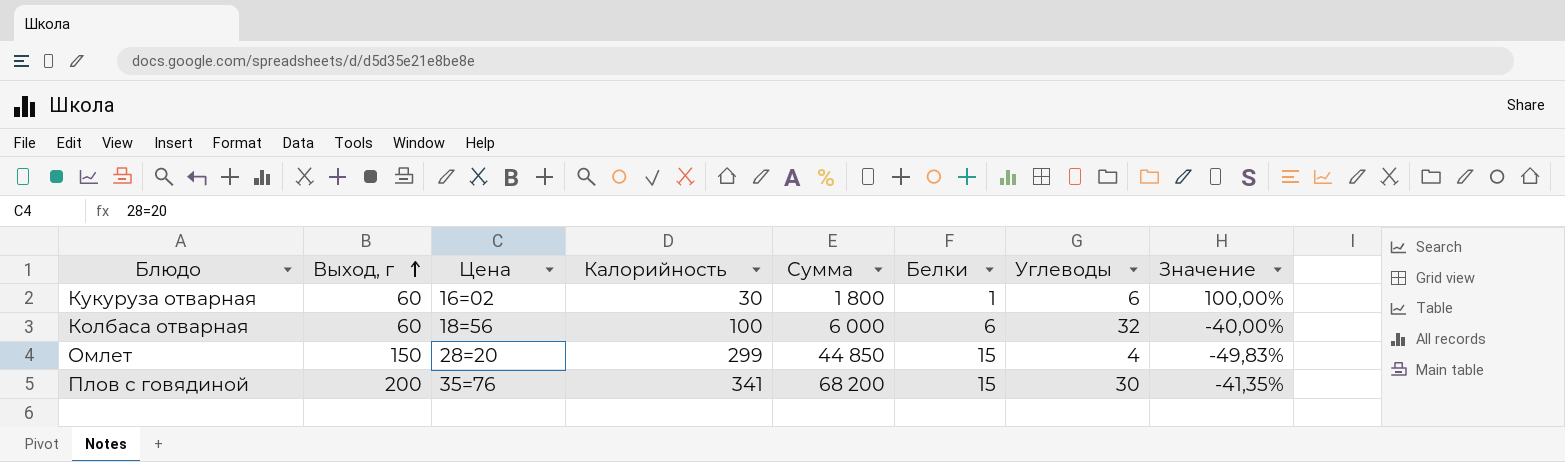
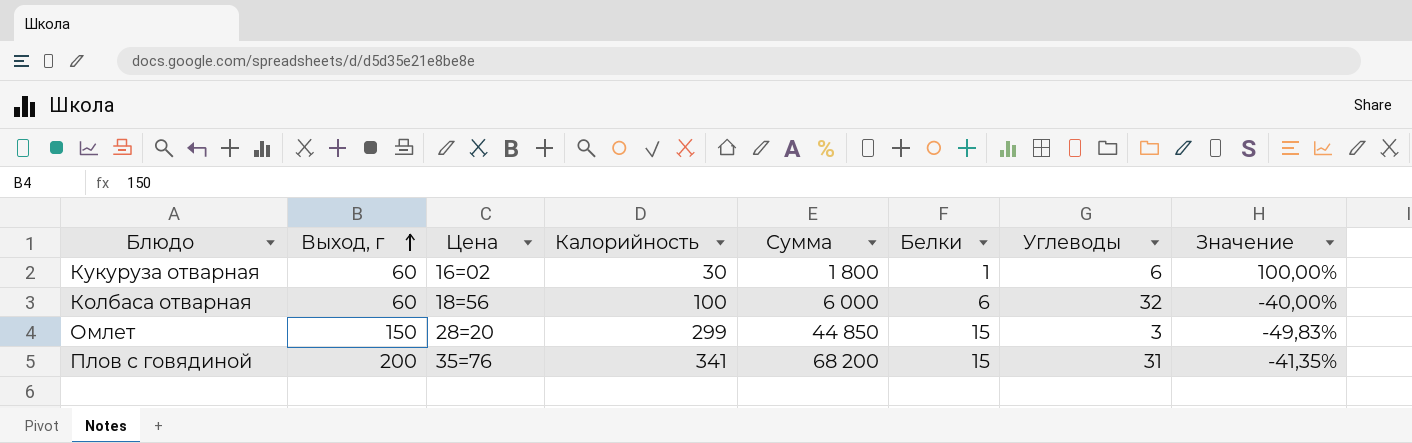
Омлет | Углеводы: 4 -> 3
Плов с говядиной | Углеводы: 30 -> 31

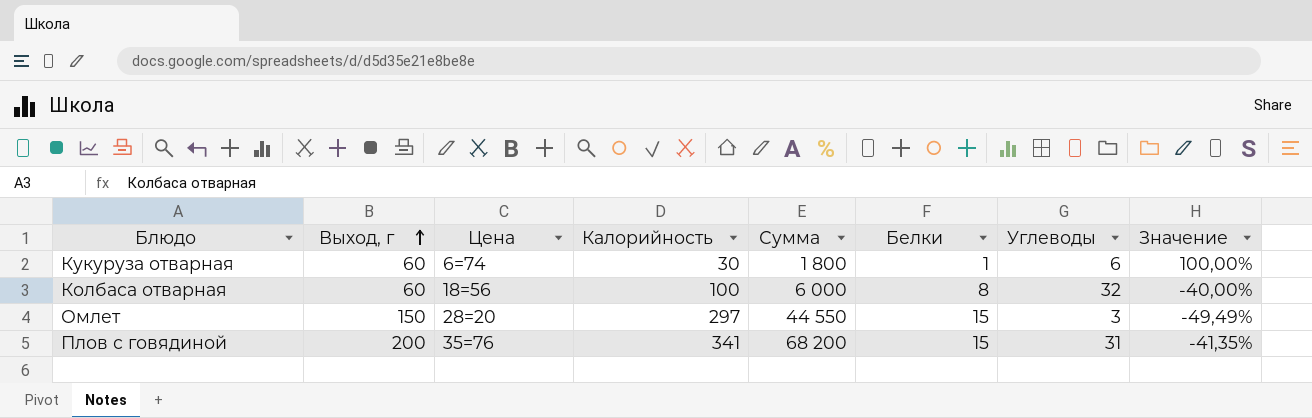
Кукуруза отварная | Цена: 16=02 -> 6=74
Колбаса отварная | Белки: 6 -> 8
Омлет | Калорийность: 299 -> 297
Омлет | Сумма: 44 850 -> 44 550
Омлет | Значение: -49,83% -> -49,49%

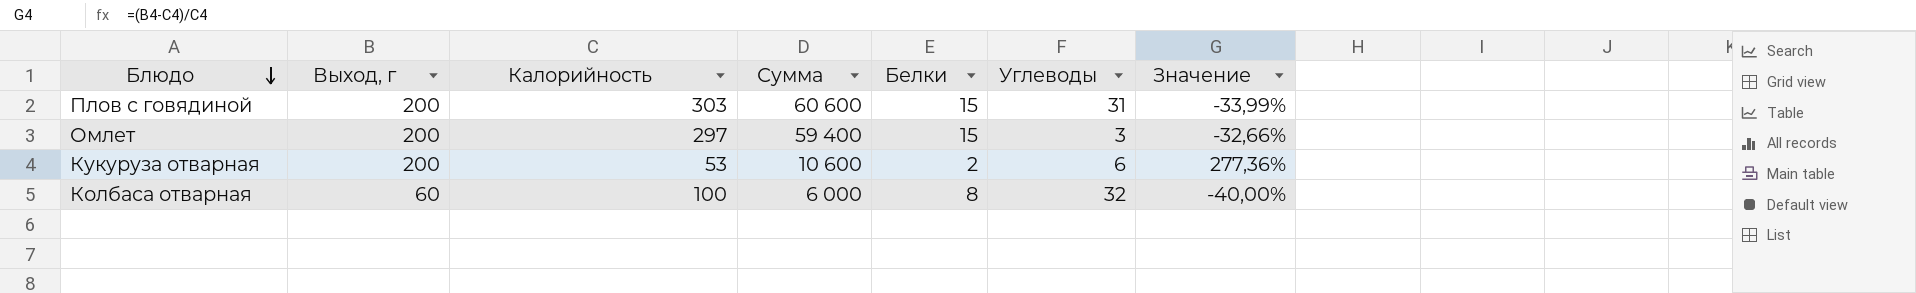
row order: Выход, г ascending -> Блюдо descending
column Цена | position: 3 -> none
Плов с говядиной | Калорийность: 341 -> 303
Плов с говядиной | Сумма: 68 200 -> 60 600
Плов с говядиной | Значение: -41,35% -> -33,99%
Омлет | Выход, г: 150 -> 200
Омлет | Сумма: 44 550 -> 59 400
Омлет | Значение: -49,49% -> -32,66%
Кукуруза отварная | Выход, г: 60 -> 200
Кукуруза отварная | Калорийность: 30 -> 53
Кукуруза отварная | Сумма: 1 800 -> 10 600
Кукуруза отварная | Белки: 1 -> 2
Кукуруза отварная | Значение: 100,00% -> 277,36%

